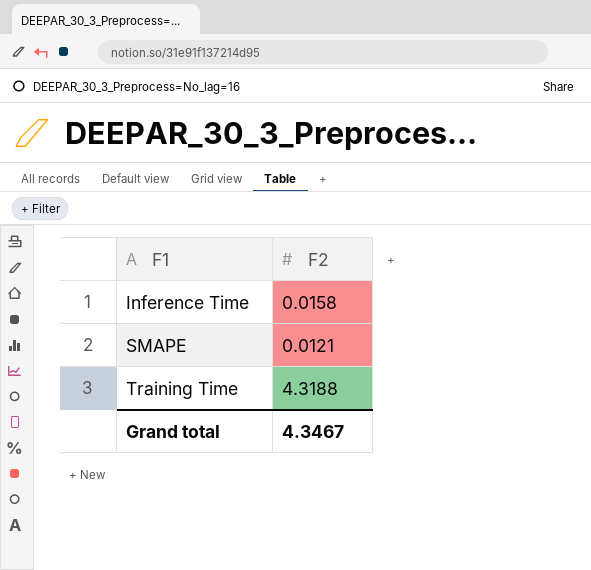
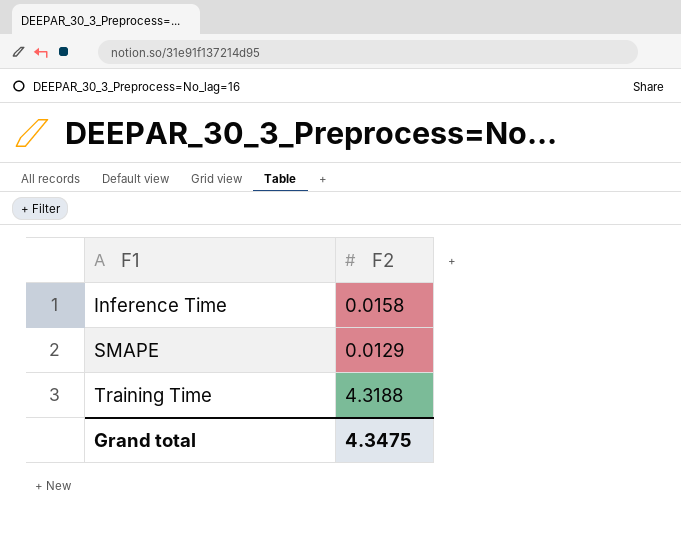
SMAPE | F2: 0.0121 -> 0.0129
Grand total | F2: 4.3467 -> 4.3475

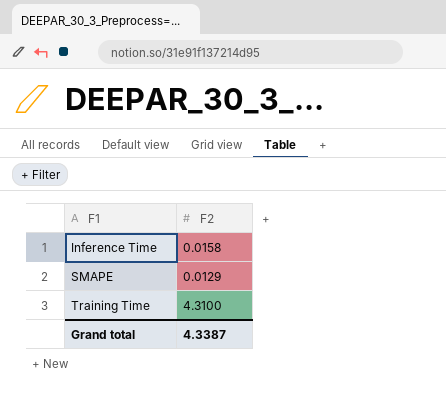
Training Time | F2: 4.3188 -> 4.3100
Grand total | F2: 4.3475 -> 4.3387

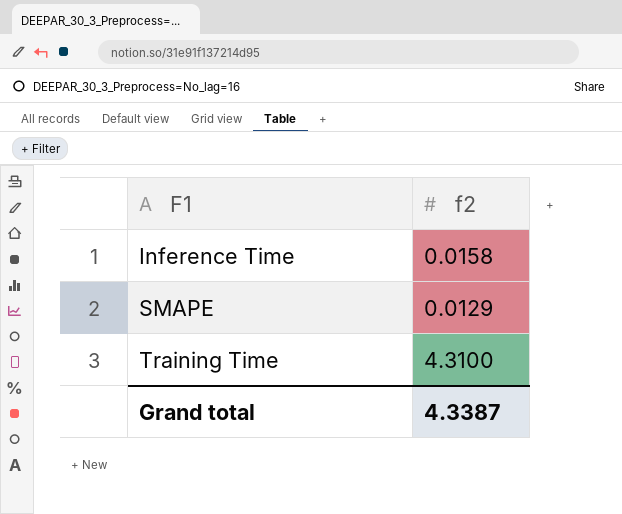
column name: F2 -> f2

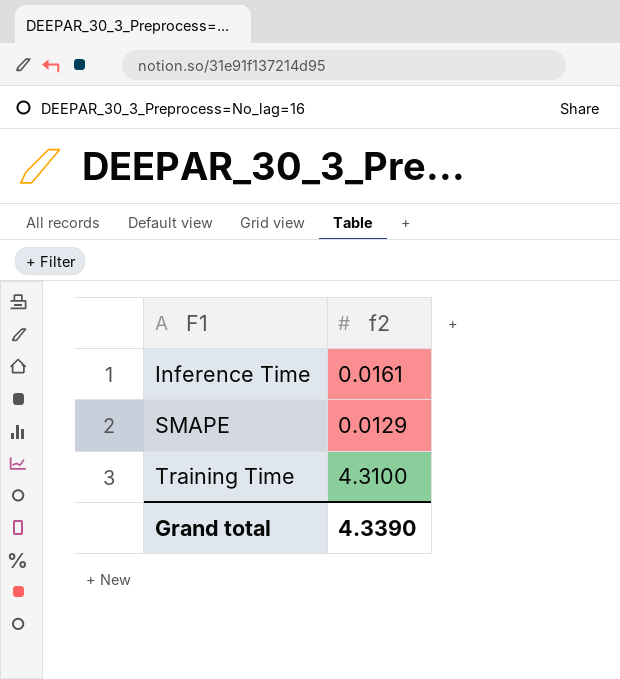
Inference Time | f2: 0.0158 -> 0.0161
Grand total | f2: 4.3387 -> 4.3390

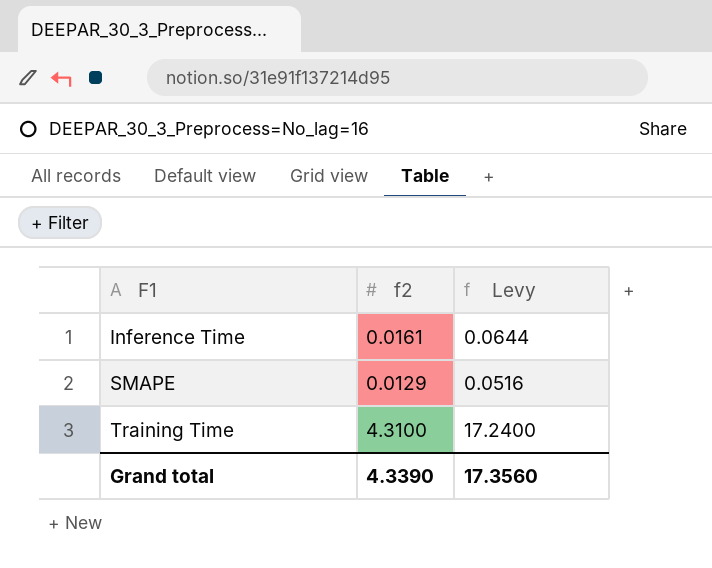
column Levy | formula: none -> [f2] * 4

